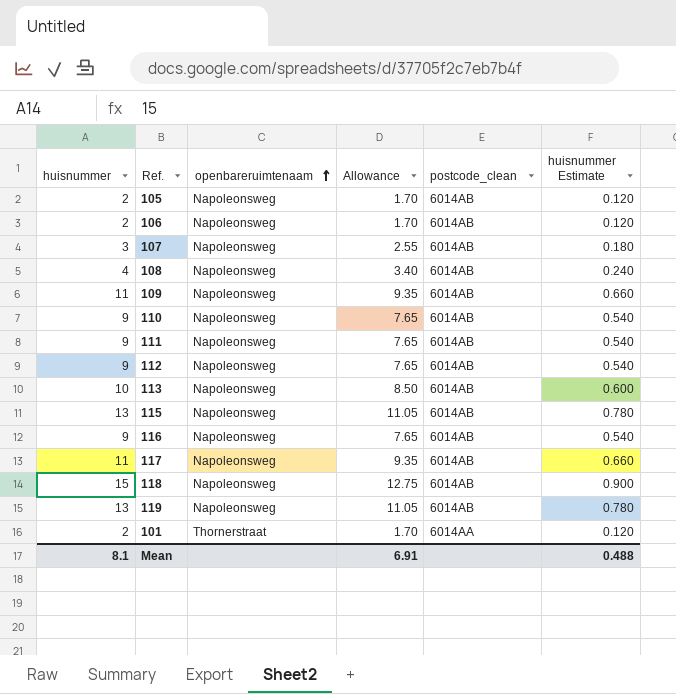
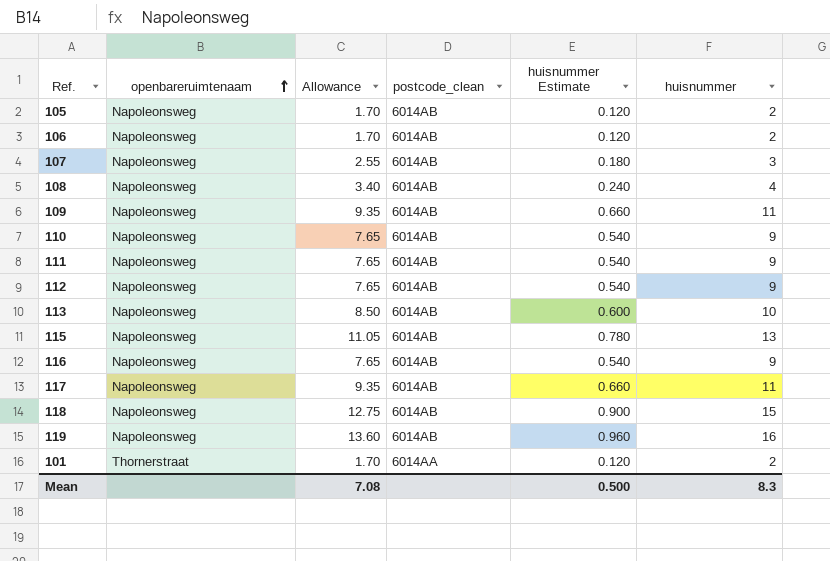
column huisnummer | position: 1 -> 6
119 | Allowance: 11.05 -> 13.60
119 | huisnummer Estimate: 0.780 -> 0.960
119 | huisnummer: 13 -> 16
Mean | Allowance: 6.91 -> 7.08
Mean | huisnummer Estimate: 0.488 -> 0.500
Mean | huisnummer: 8.1 -> 8.3

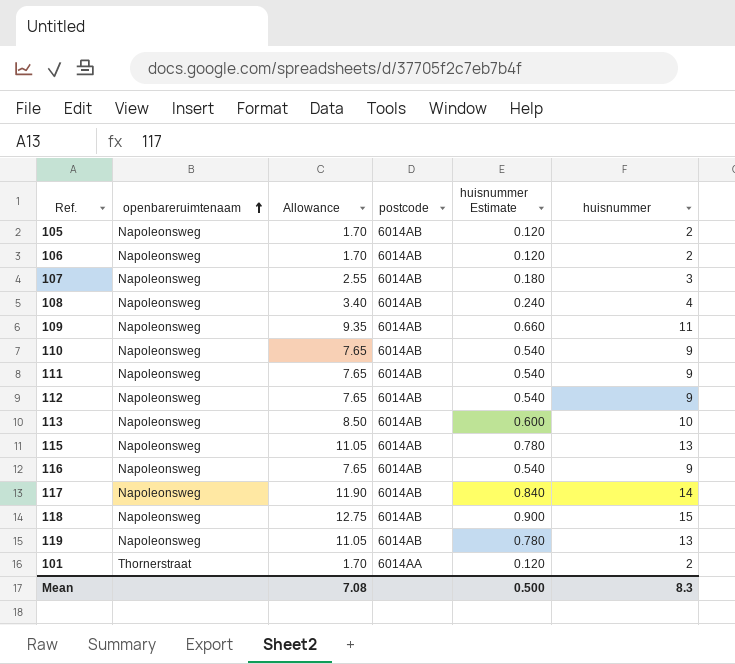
column name: postcode_clean -> postcode
117 | Allowance: 9.35 -> 11.90
117 | huisnummer Estimate: 0.660 -> 0.840
117 | huisnummer: 11 -> 14
119 | Allowance: 13.60 -> 11.05
119 | huisnummer Estimate: 0.960 -> 0.780
119 | huisnummer: 16 -> 13

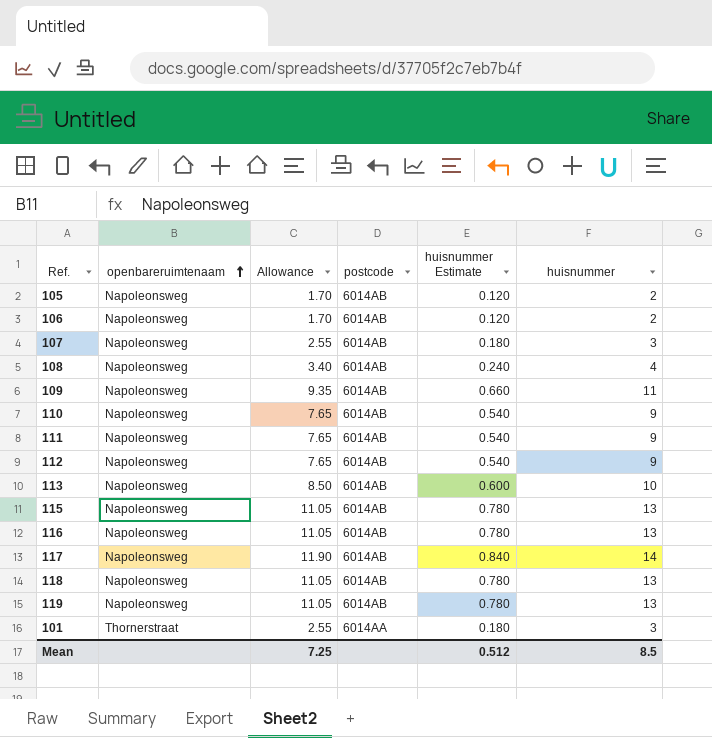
116 | Allowance: 7.65 -> 11.05
116 | huisnummer Estimate: 0.540 -> 0.780
116 | huisnummer: 9 -> 13
118 | Allowance: 12.75 -> 11.05
118 | huisnummer Estimate: 0.900 -> 0.780
118 | huisnummer: 15 -> 13
101 | Allowance: 1.70 -> 2.55
101 | huisnummer Estimate: 0.120 -> 0.180
101 | huisnummer: 2 -> 3
Mean | Allowance: 7.08 -> 7.25
Mean | huisnummer Estimate: 0.500 -> 0.512
Mean | huisnummer: 8.3 -> 8.5

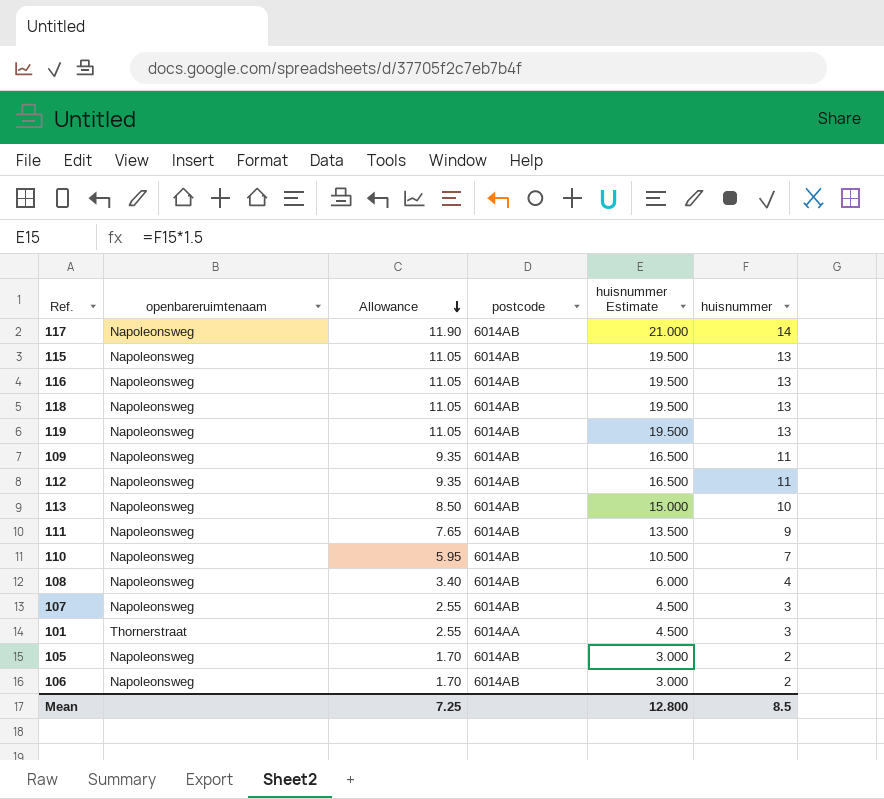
row order: openbareruimtenaam ascending -> Allowance descending
column huisnummer Estimate | formula: [huisnummer] * 0.06 -> [huisnummer] * 1.5
112 | Allowance: 7.65 -> 9.35
112 | huisnummer: 9 -> 11
110 | Allowance: 7.65 -> 5.95
110 | huisnummer: 9 -> 7
Mean | huisnummer Estimate: 0.512 -> 12.800

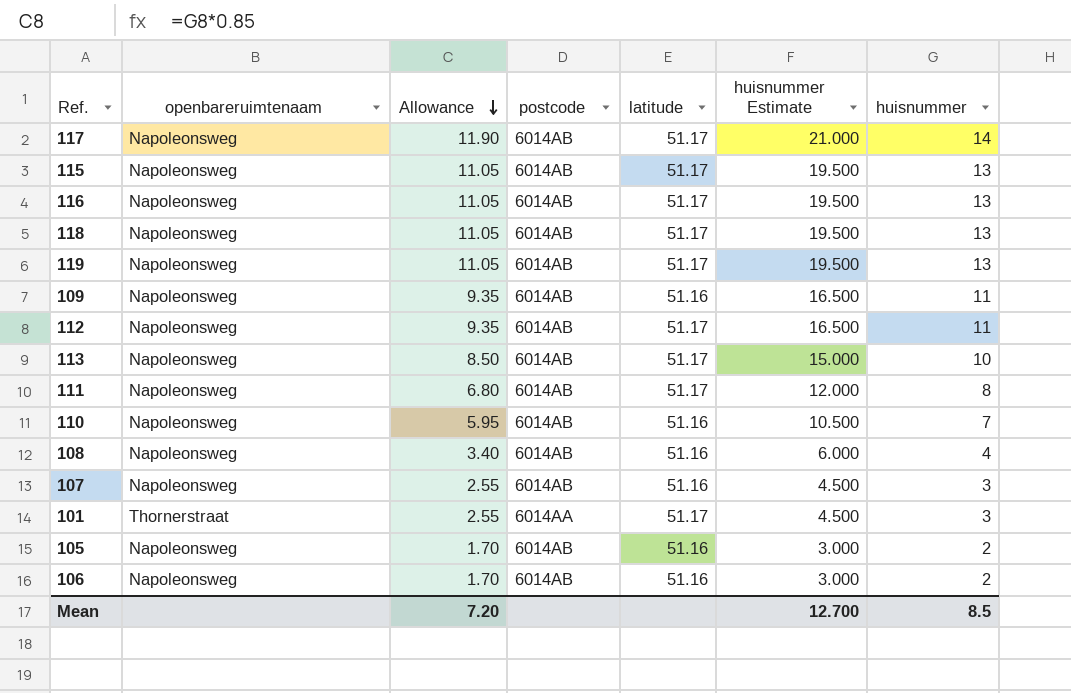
column latitude | position: none -> 5
111 | Allowance: 7.65 -> 6.80
111 | huisnummer Estimate: 13.500 -> 12.000
111 | huisnummer: 9 -> 8
Mean | Allowance: 7.25 -> 7.20
Mean | huisnummer Estimate: 12.800 -> 12.700

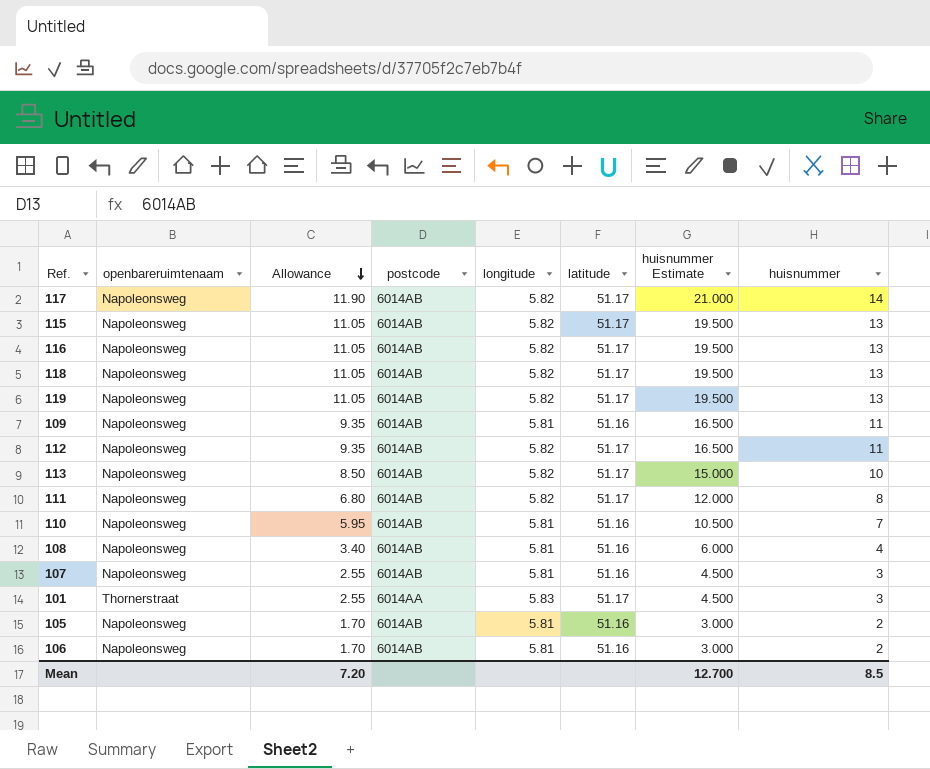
column longitude | position: none -> 5

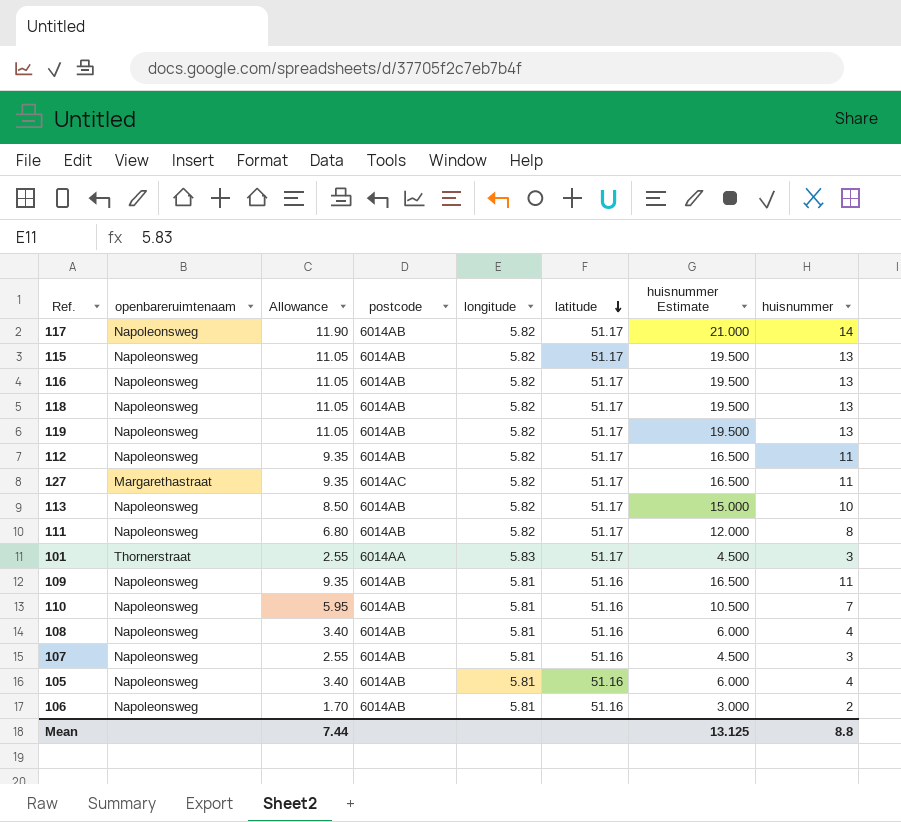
row order: Allowance descending -> latitude descending
row 127: none -> Margarethastraat | 9.35 | 6014AC | 5.82 | 51.17 | 16.500 | 11
105 | Allowance: 1.70 -> 3.40
105 | huisnummer Estimate: 3.000 -> 6.000
105 | huisnummer: 2 -> 4
Mean | Allowance: 7.20 -> 7.44
Mean | huisnummer Estimate: 12.700 -> 13.125
Mean | huisnummer: 8.5 -> 8.8

